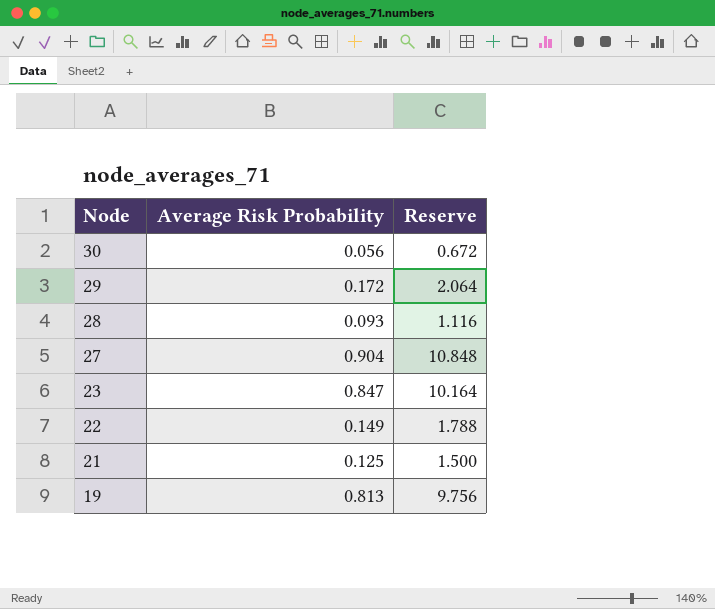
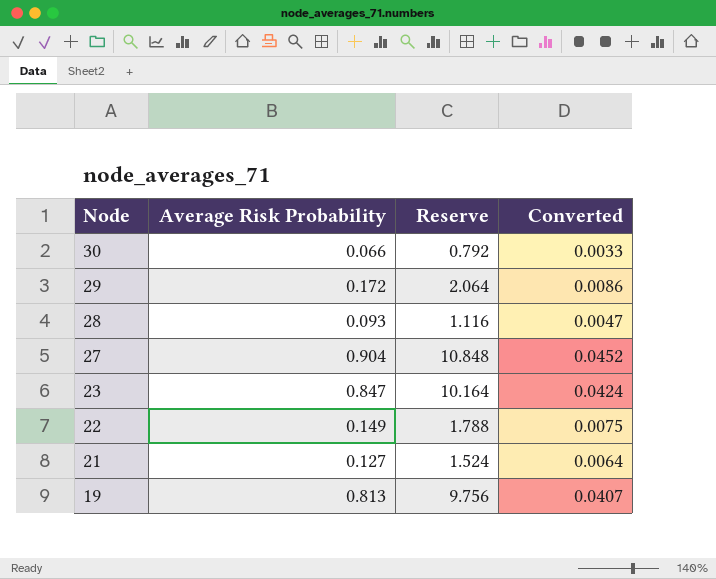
column Converted | formula: none -> [Average Risk Probability] * 0.05
30 | Average Risk Probability: 0.056 -> 0.066
30 | Reserve: 0.672 -> 0.792
21 | Average Risk Probability: 0.125 -> 0.127
21 | Reserve: 1.500 -> 1.524

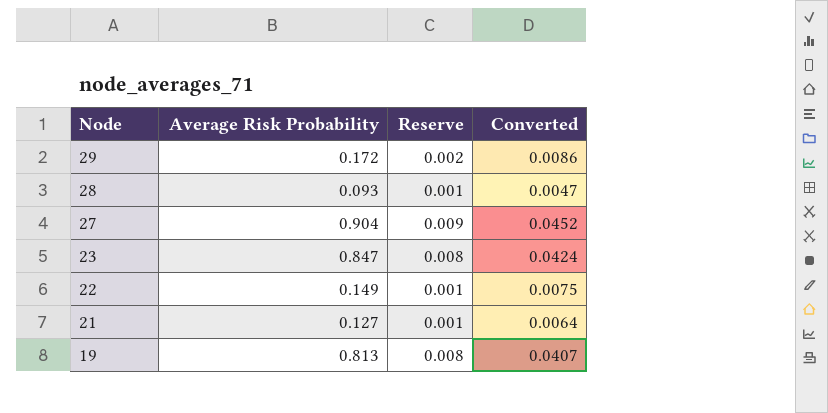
column Reserve | formula: [Average Risk Probability] * 12 -> [Average Risk Probability] * 0.01
row 30: 0.066 | 0.792 | 0.0033 -> none

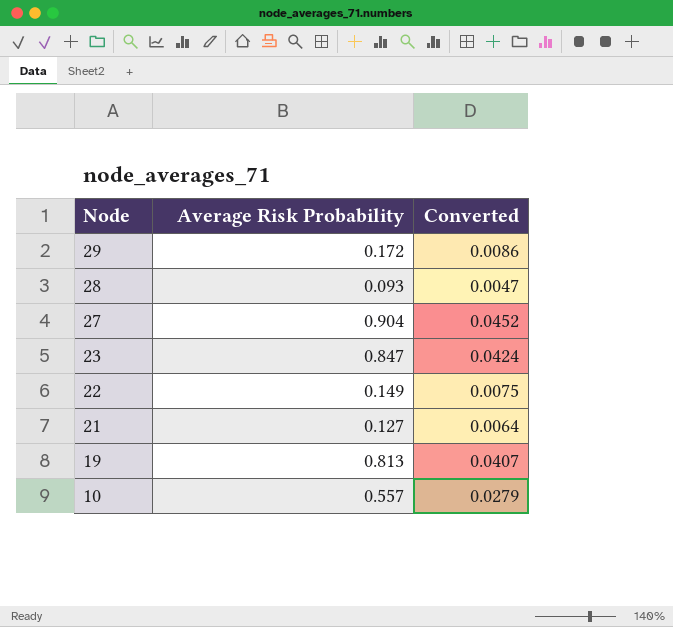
column Reserve | formula: [Average Risk Probability] * 0.01 -> none
row 10: none -> 0.557 | 0.0279

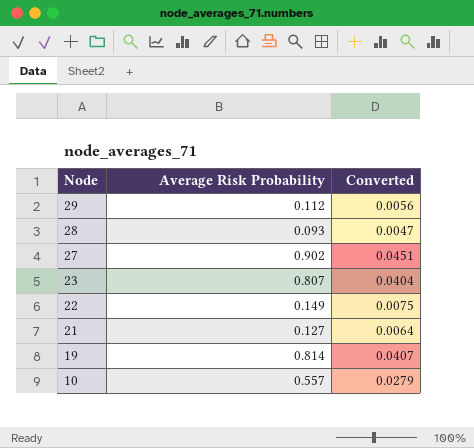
29 | Average Risk Probability: 0.172 -> 0.112
29 | Converted: 0.0086 -> 0.0056
27 | Average Risk Probability: 0.904 -> 0.902
27 | Converted: 0.0452 -> 0.0451
23 | Average Risk Probability: 0.847 -> 0.807
23 | Converted: 0.0424 -> 0.0404
19 | Average Risk Probability: 0.813 -> 0.814

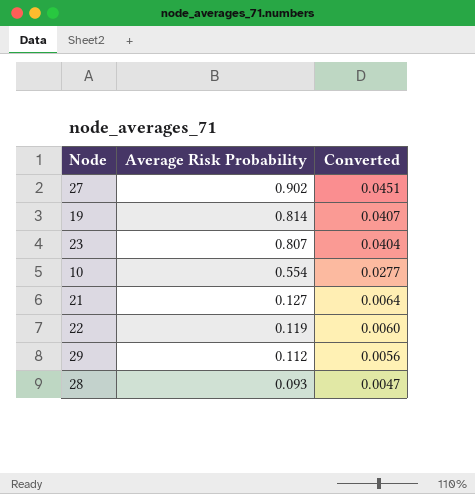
row order: Node descending -> Average Risk Probability descending
10 | Average Risk Probability: 0.557 -> 0.554
10 | Converted: 0.0279 -> 0.0277
22 | Average Risk Probability: 0.149 -> 0.119
22 | Converted: 0.0075 -> 0.0060

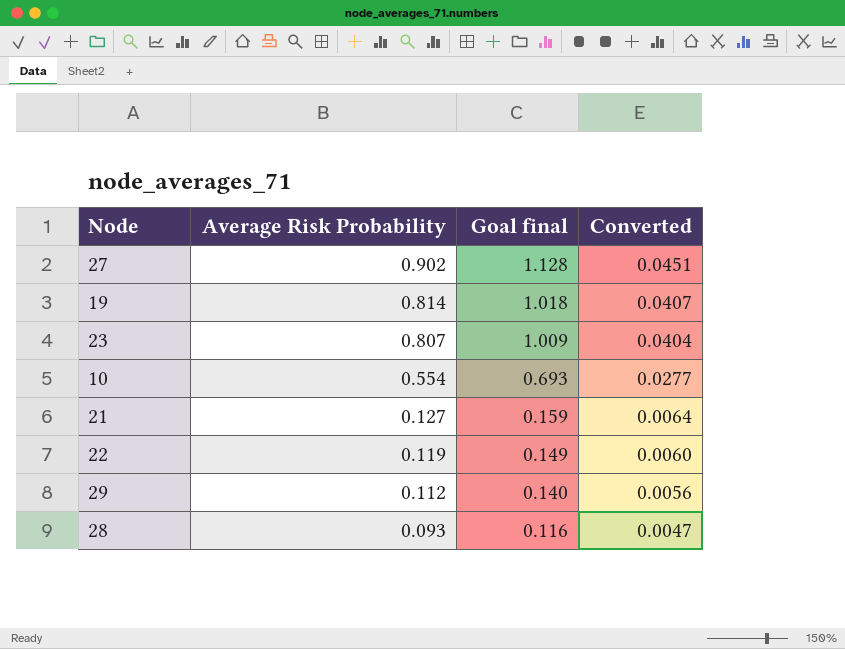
column Goal final | formula: none -> [Average Risk Probability] * 1.25

